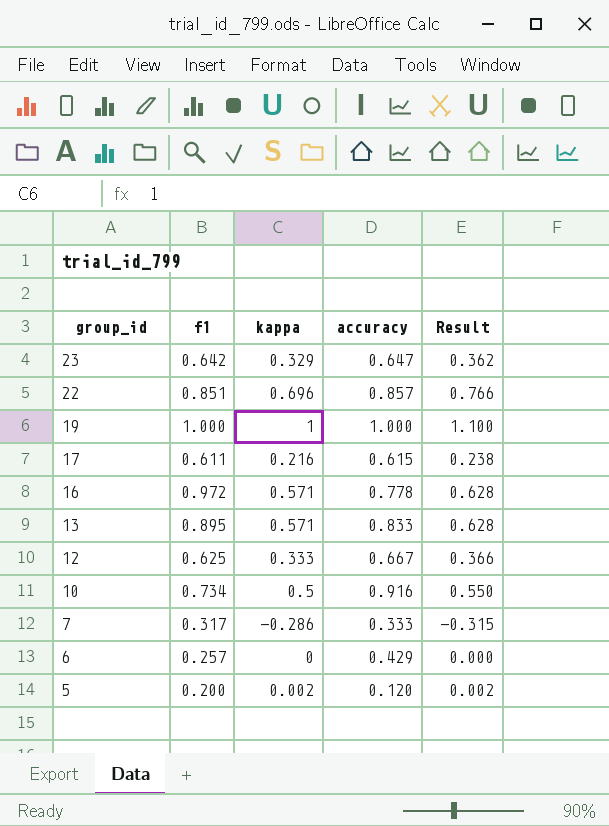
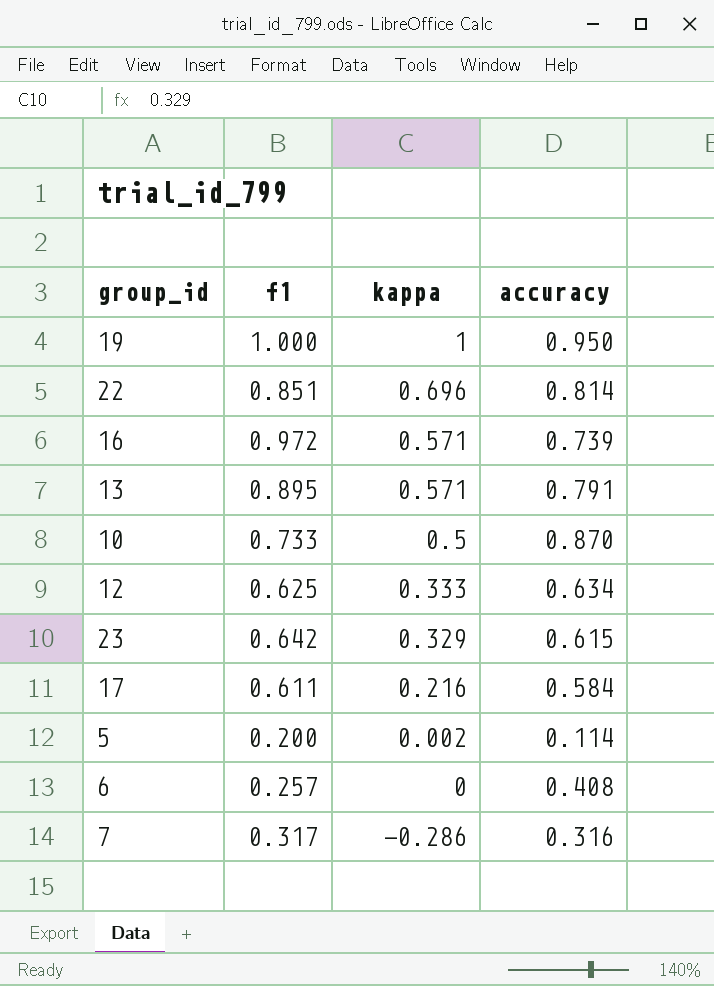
row order: group_id descending -> kappa descending
column Result | formula: [kappa] * 1.1 -> none
19 | accuracy: 1.000 -> 0.950
22 | accuracy: 0.857 -> 0.814
16 | accuracy: 0.778 -> 0.739
13 | accuracy: 0.833 -> 0.791
10 | f1: 0.734 -> 0.733
10 | accuracy: 0.916 -> 0.870
12 | accuracy: 0.667 -> 0.634
23 | accuracy: 0.647 -> 0.615
17 | accuracy: 0.615 -> 0.584
5 | accuracy: 0.120 -> 0.114
6 | accuracy: 0.429 -> 0.408
7 | accuracy: 0.333 -> 0.316

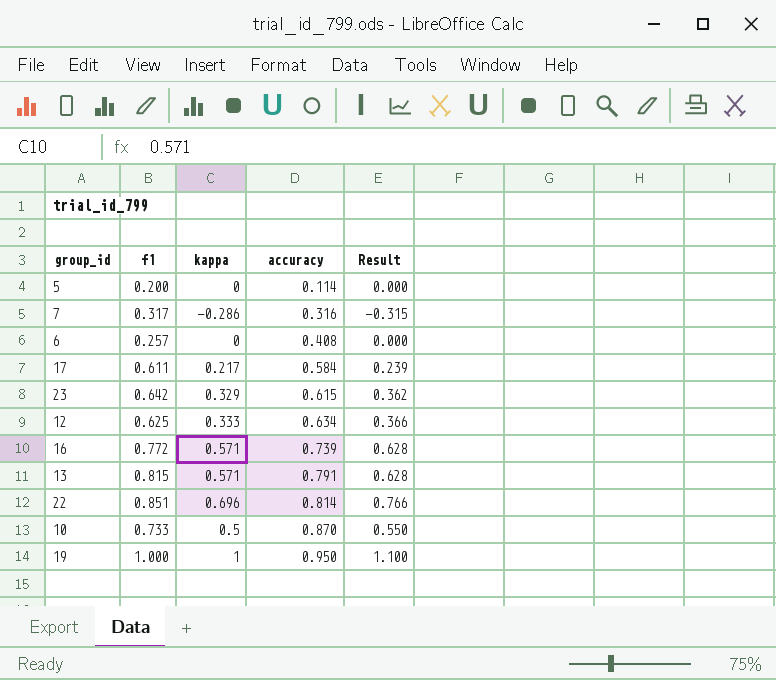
row order: kappa descending -> accuracy ascending
column Result | formula: none -> [kappa] * 1.1
5 | kappa: 0.002 -> 0
17 | kappa: 0.216 -> 0.217
16 | f1: 0.972 -> 0.772
13 | f1: 0.895 -> 0.815

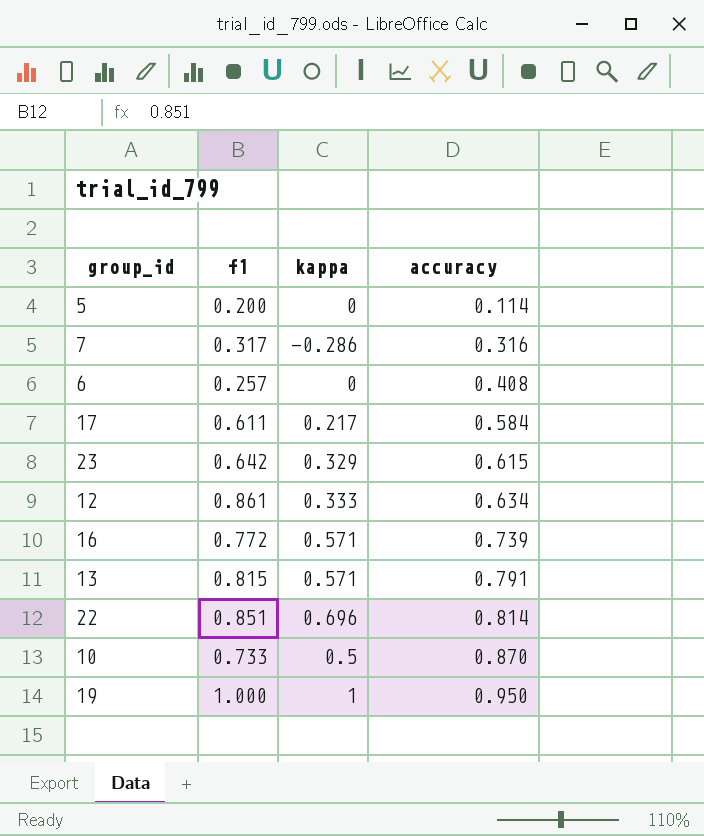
column Result | formula: [kappa] * 1.1 -> none
12 | f1: 0.625 -> 0.861

